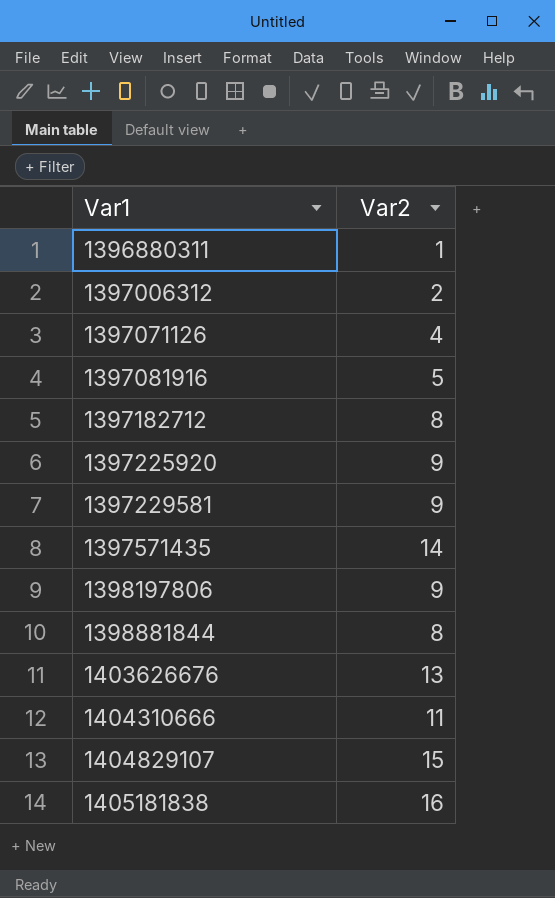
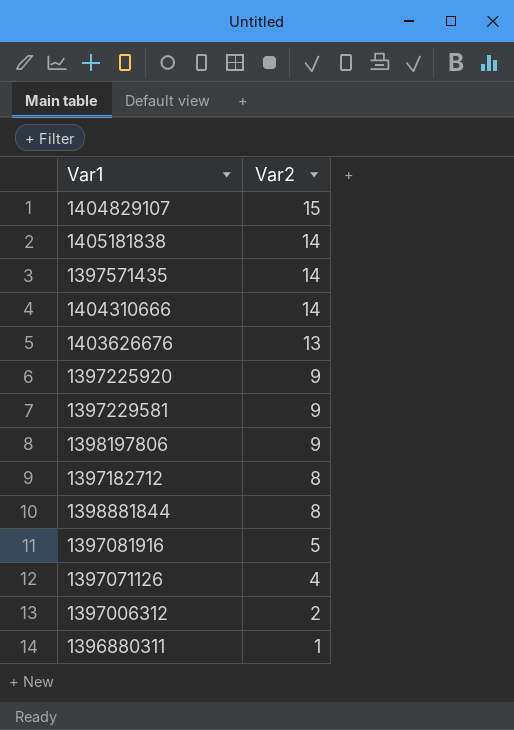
row order: Var1 ascending -> Var2 descending
1405181838 | Var2: 16 -> 14
1404310666 | Var2: 11 -> 14

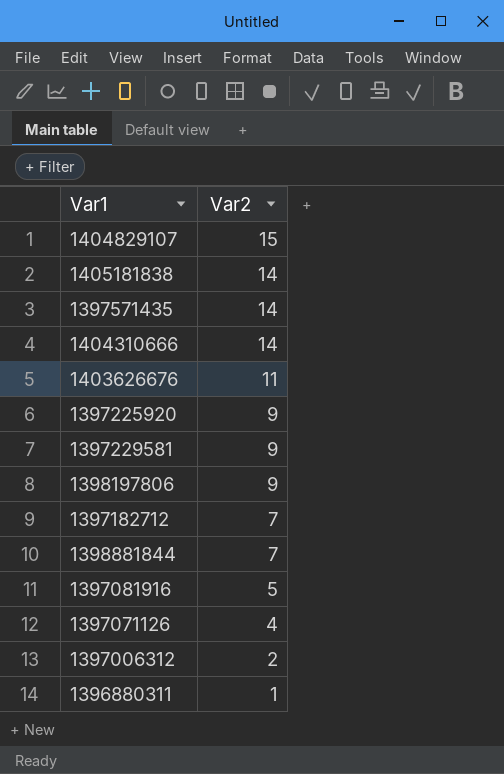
1403626676 | Var2: 13 -> 11
1397182712 | Var2: 8 -> 7
1398881844 | Var2: 8 -> 7

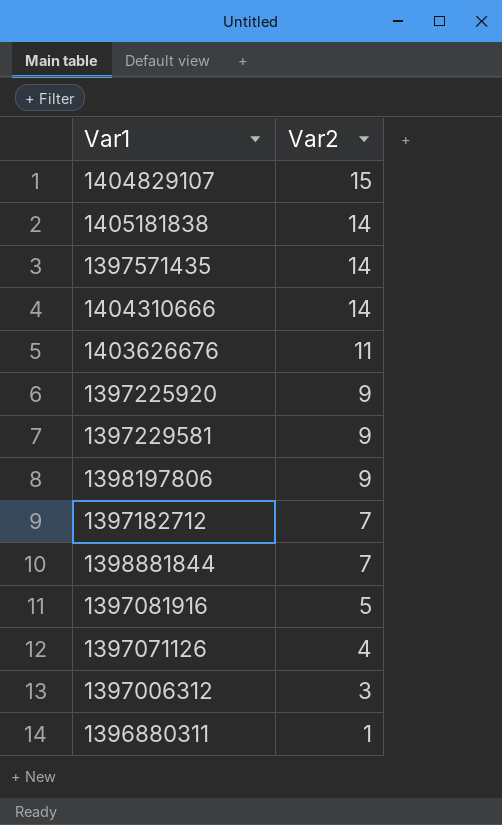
1397006312 | Var2: 2 -> 3

